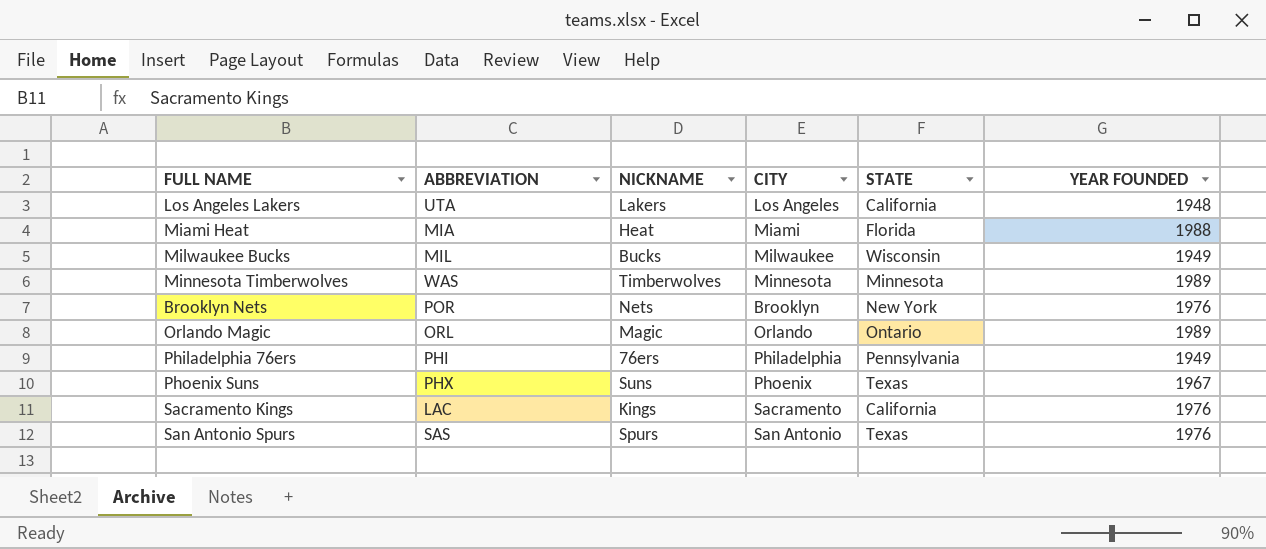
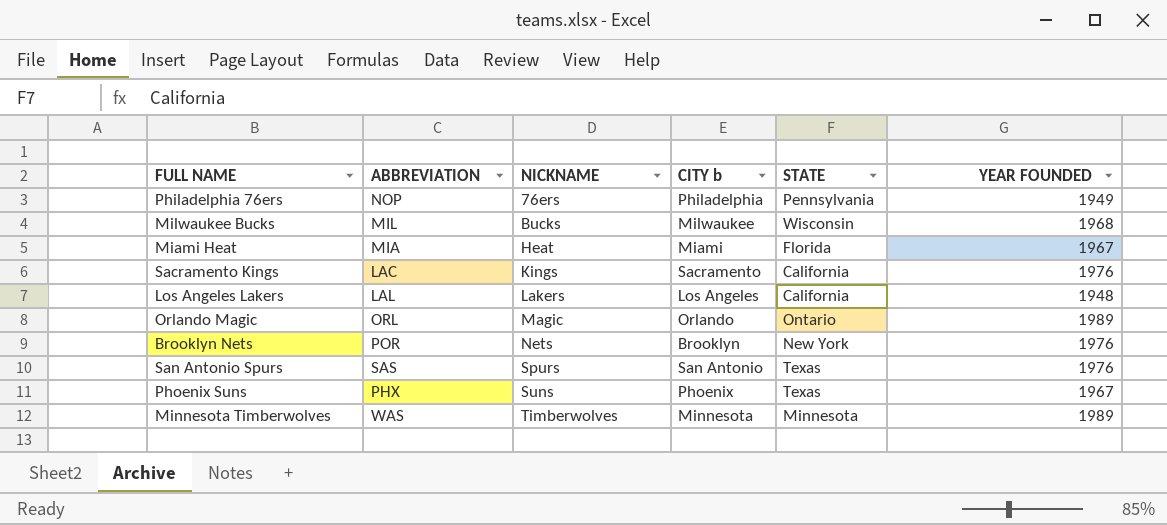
row order: none -> NICKNAME ascending
column name: CITY -> CITY b
Philadelphia 76ers | ABBREVIATION: PHI -> NOP
Milwaukee Bucks | YEAR FOUNDED: 1949 -> 1968
Miami Heat | YEAR FOUNDED: 1988 -> 1967
Los Angeles Lakers | ABBREVIATION: UTA -> LAL

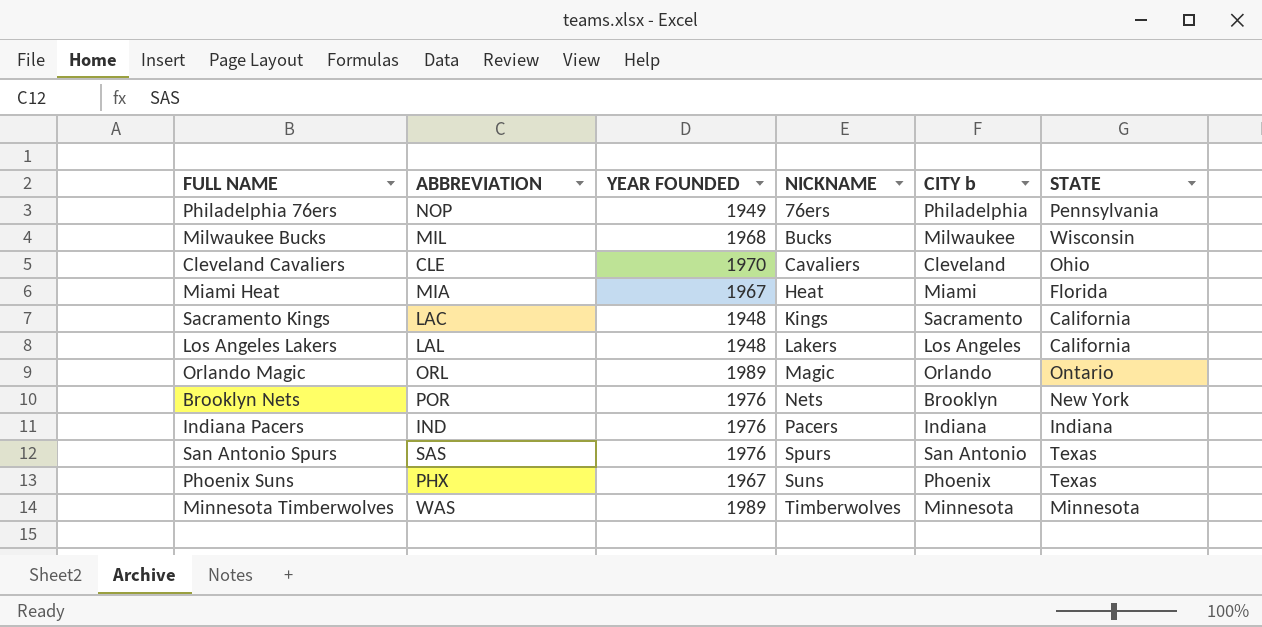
column YEAR FOUNDED | position: 6 -> 3
row Cleveland Cavaliers: none -> CLE | 1970 | Cavaliers | Cleveland | Ohio
Sacramento Kings | YEAR FOUNDED: 1976 -> 1948
row Indiana Pacers: none -> IND | 1976 | Pacers | Indiana | Indiana

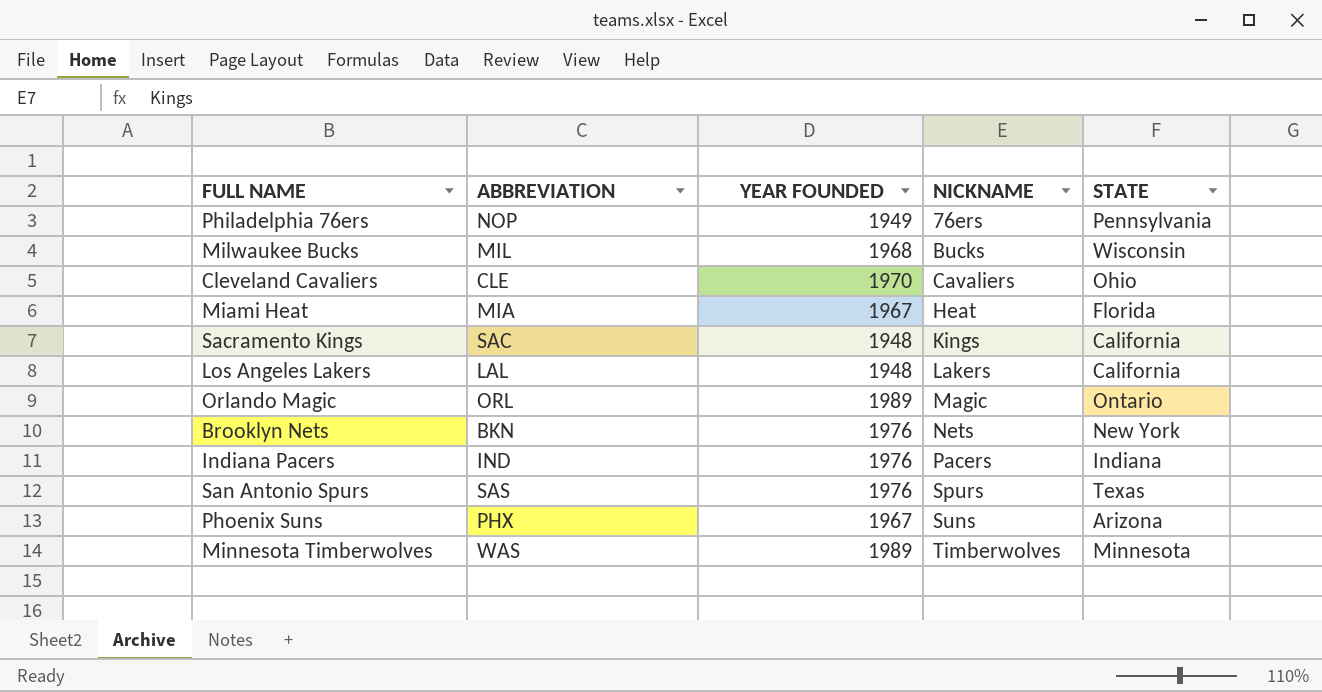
column CITY b | position: 5 -> none
Sacramento Kings | ABBREVIATION: LAC -> SAC
Brooklyn Nets | ABBREVIATION: POR -> BKN
Phoenix Suns | STATE: Texas -> Arizona

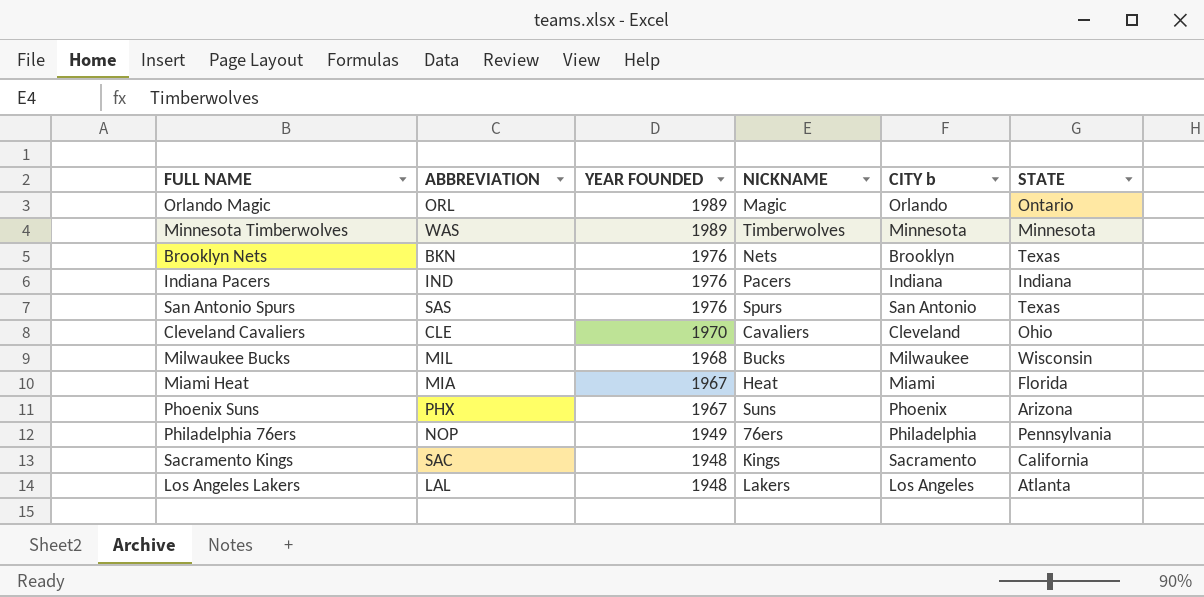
row order: NICKNAME ascending -> YEAR FOUNDED descending
column CITY b | position: none -> 5
Brooklyn Nets | STATE: New York -> Texas
Los Angeles Lakers | STATE: California -> Atlanta

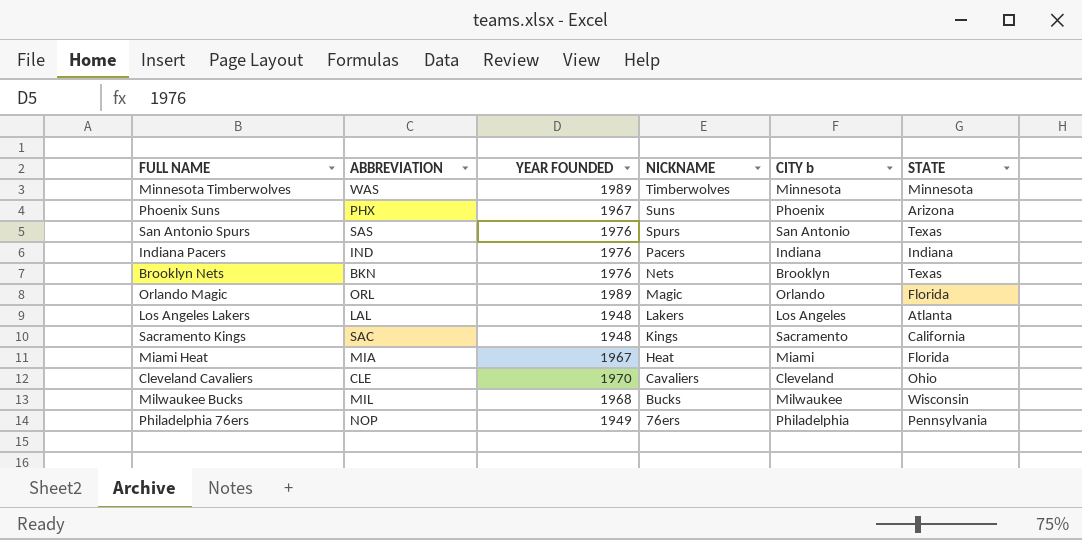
row order: YEAR FOUNDED descending -> NICKNAME descending
Orlando Magic | STATE: Ontario -> Florida

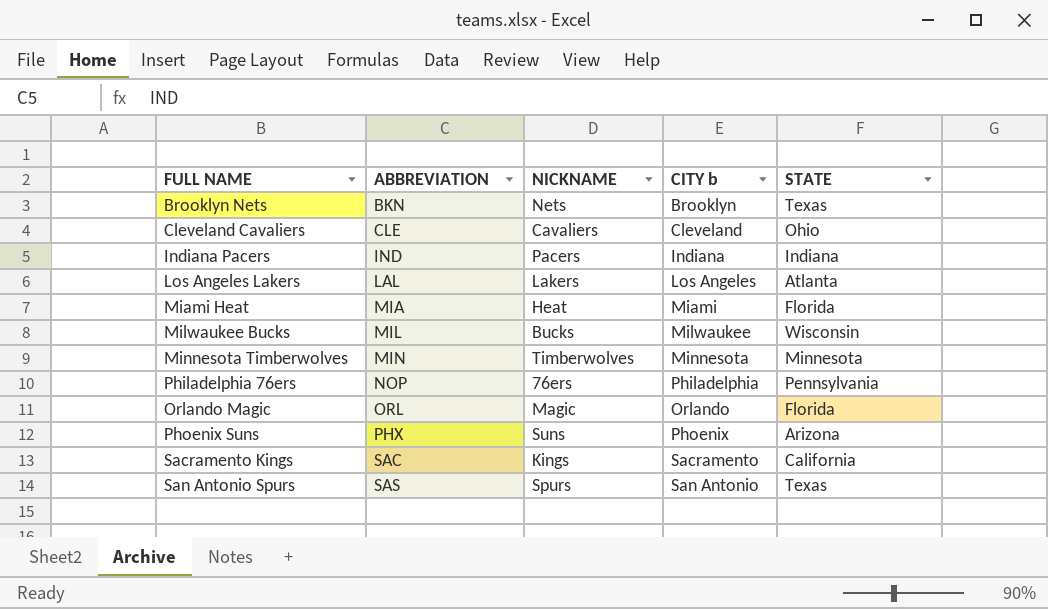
row order: NICKNAME descending -> ABBREVIATION ascending
column YEAR FOUNDED | position: 3 -> none
Minnesota Timberwolves | ABBREVIATION: WAS -> MIN

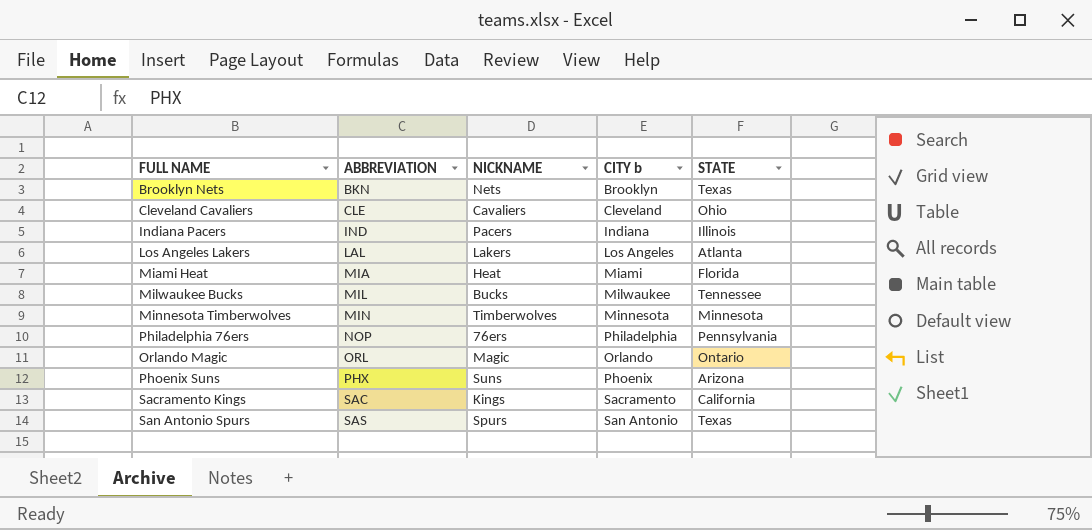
Indiana Pacers | STATE: Indiana -> Illinois
Milwaukee Bucks | STATE: Wisconsin -> Tennessee
Orlando Magic | STATE: Florida -> Ontario

